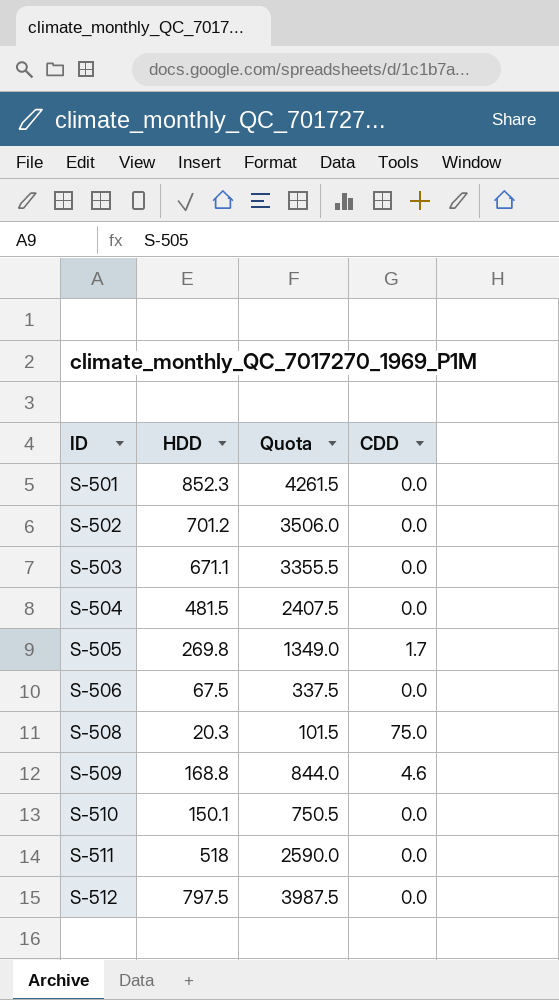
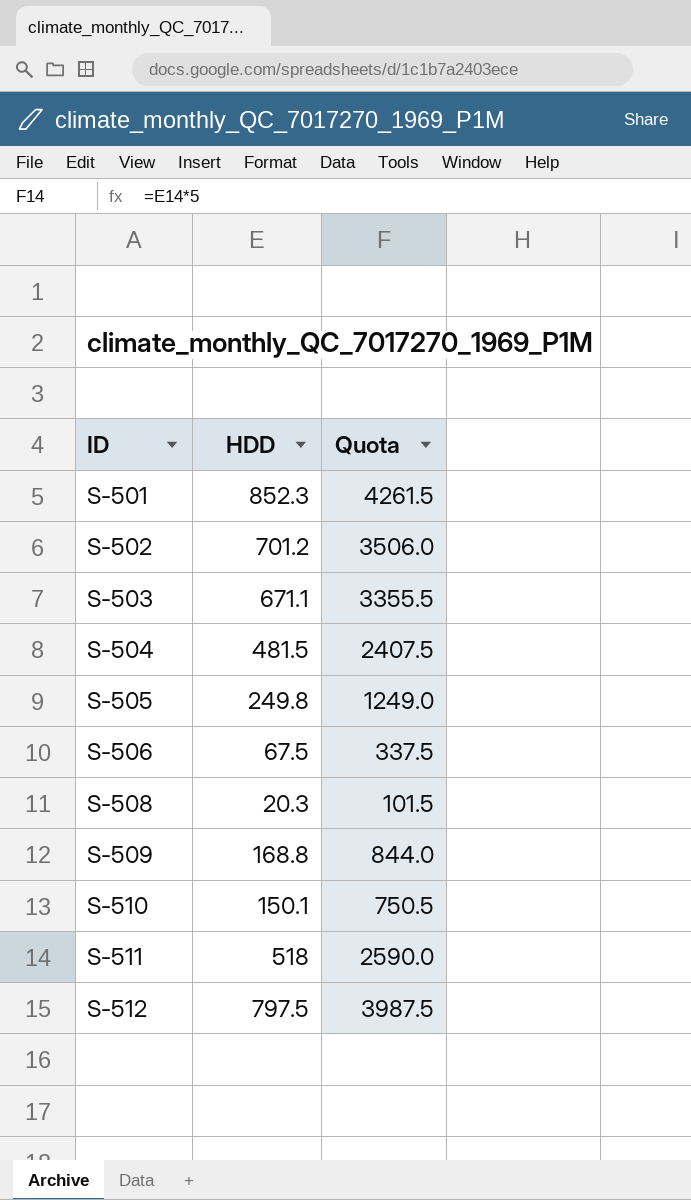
column CDD | position: 4 -> none
S-505 | HDD: 269.8 -> 249.8
S-505 | Quota: 1349.0 -> 1249.0

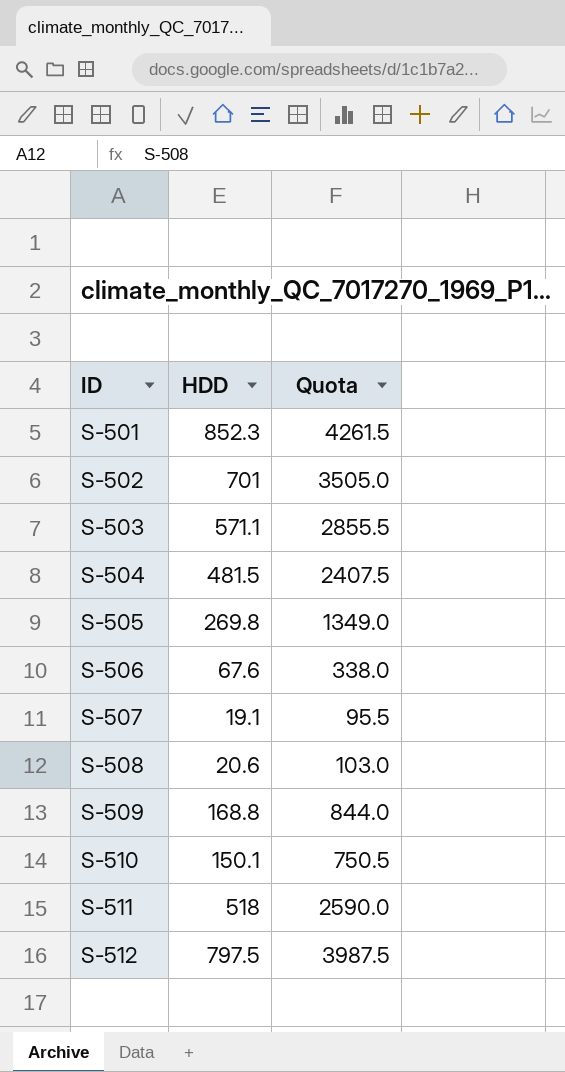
S-502 | HDD: 701.2 -> 701
S-502 | Quota: 3506.0 -> 3505.0
S-503 | HDD: 671.1 -> 571.1
S-503 | Quota: 3355.5 -> 2855.5
S-505 | HDD: 249.8 -> 269.8
S-505 | Quota: 1249.0 -> 1349.0
S-506 | HDD: 67.5 -> 67.6
S-506 | Quota: 337.5 -> 338.0
row S-507: none -> 19.1 | 95.5
S-508 | HDD: 20.3 -> 20.6
S-508 | Quota: 101.5 -> 103.0

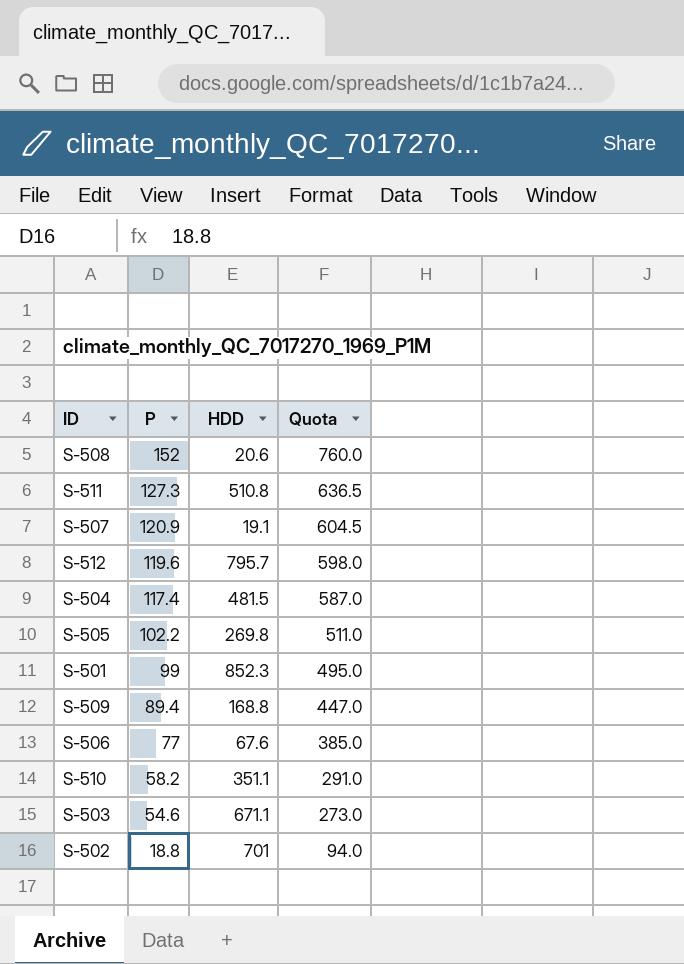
row order: ID ascending -> P descending
column P | position: none -> 2
column Quota | formula: [HDD] * 5 -> [P] * 5
S-511 | HDD: 518 -> 510.8
S-512 | HDD: 797.5 -> 795.7
S-510 | HDD: 150.1 -> 351.1
S-503 | HDD: 571.1 -> 671.1

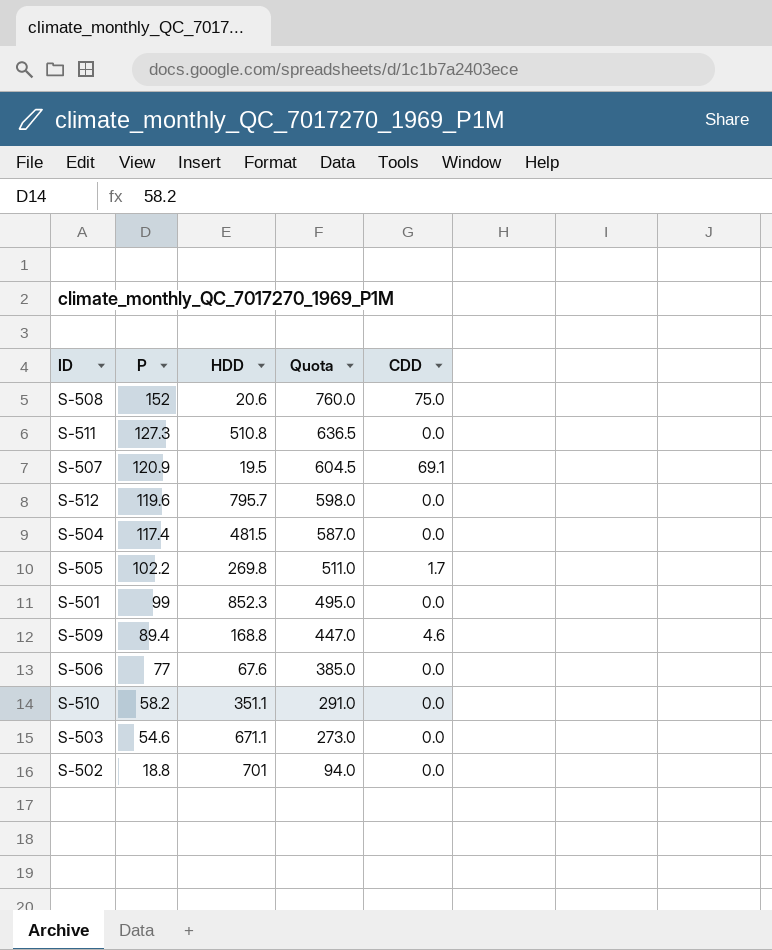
column CDD | position: none -> 5
S-507 | HDD: 19.1 -> 19.5

